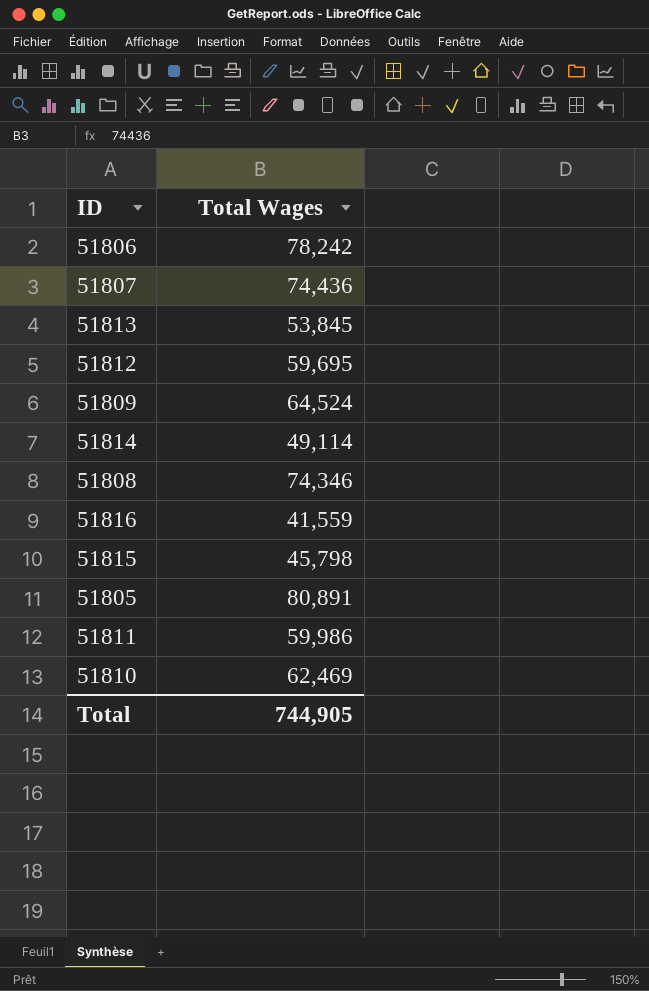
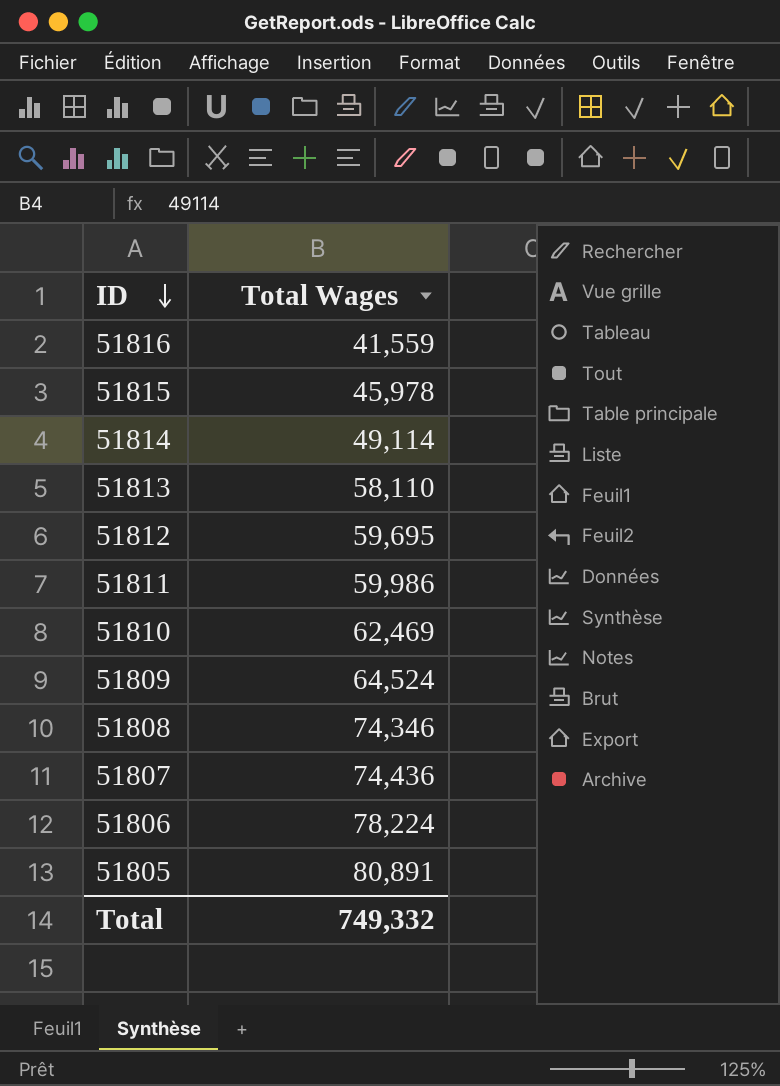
row order: none -> ID descending
51815 | Total Wages: 45,798 -> 45,978
51813 | Total Wages: 53,845 -> 58,110
51806 | Total Wages: 78,242 -> 78,224
Total | Total Wages: 744,905 -> 749,332

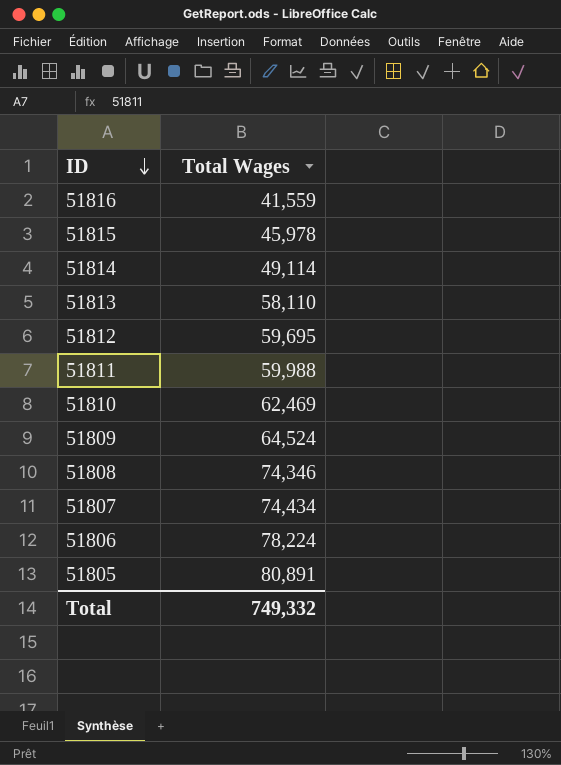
51811 | Total Wages: 59,986 -> 59,988
51807 | Total Wages: 74,436 -> 74,434

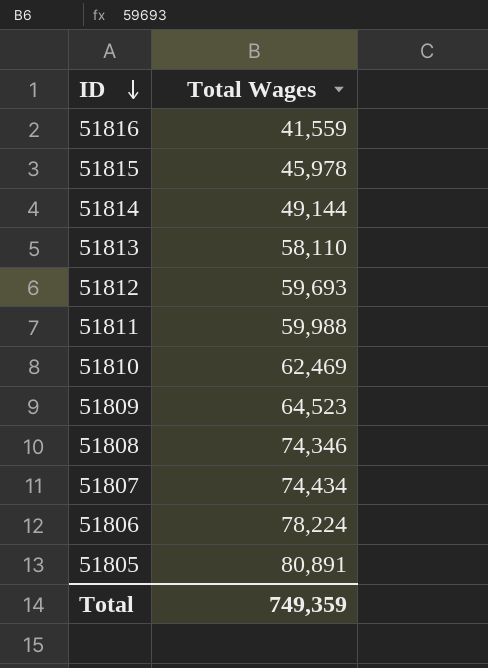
51814 | Total Wages: 49,114 -> 49,144
51812 | Total Wages: 59,695 -> 59,693
51809 | Total Wages: 64,524 -> 64,523
Total | Total Wages: 749,332 -> 749,359

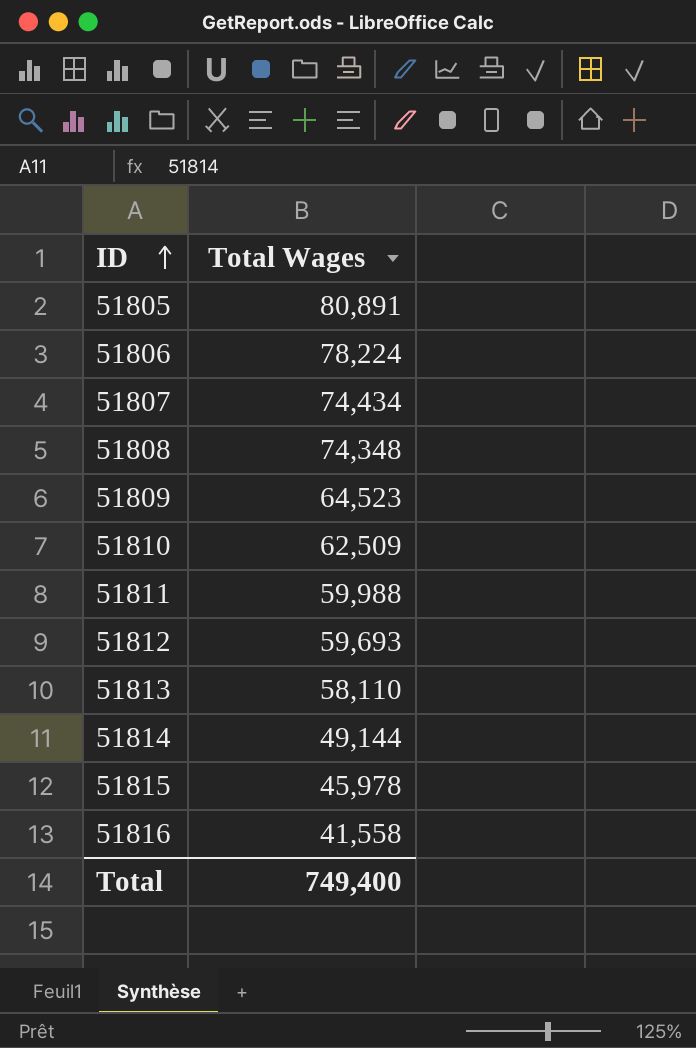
row order: ID descending -> ID ascending
51808 | Total Wages: 74,346 -> 74,348
51810 | Total Wages: 62,469 -> 62,509
51816 | Total Wages: 41,559 -> 41,558
Total | Total Wages: 749,359 -> 749,400

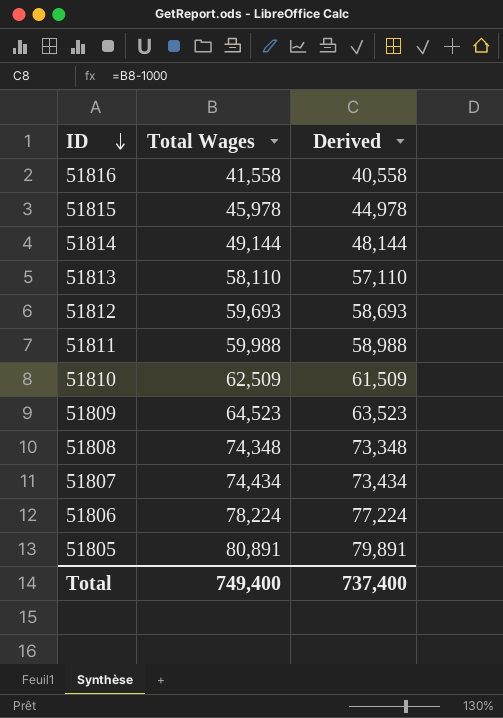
row order: ID ascending -> ID descending
column Derived | formula: none -> [Total Wages] - 1000

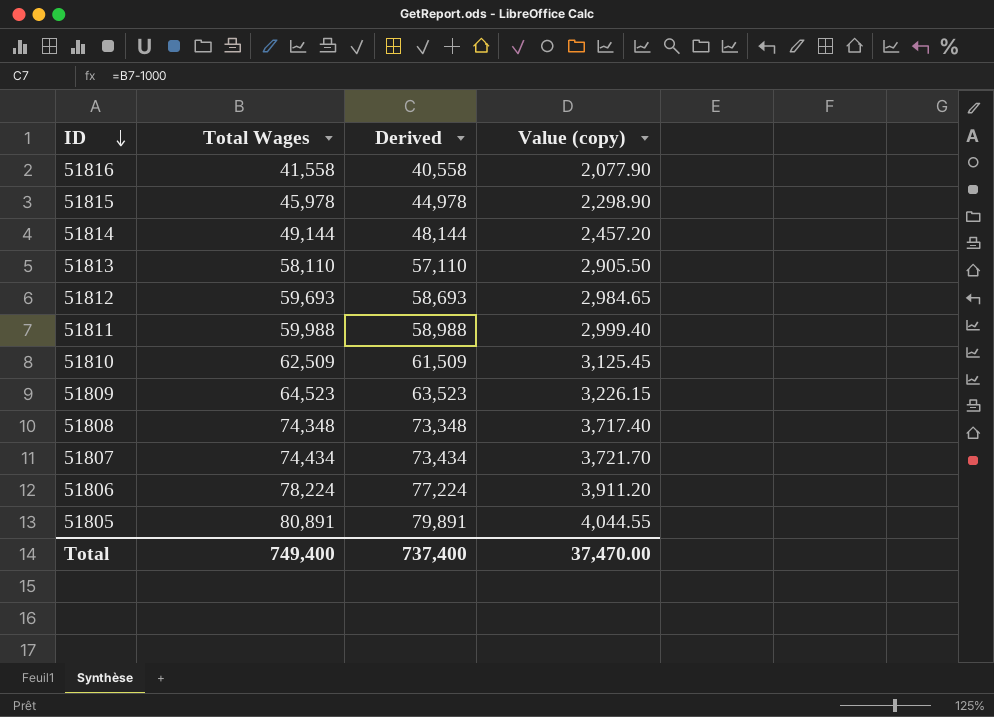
column Value (copy) | formula: none -> [Total Wages] * 0.05

